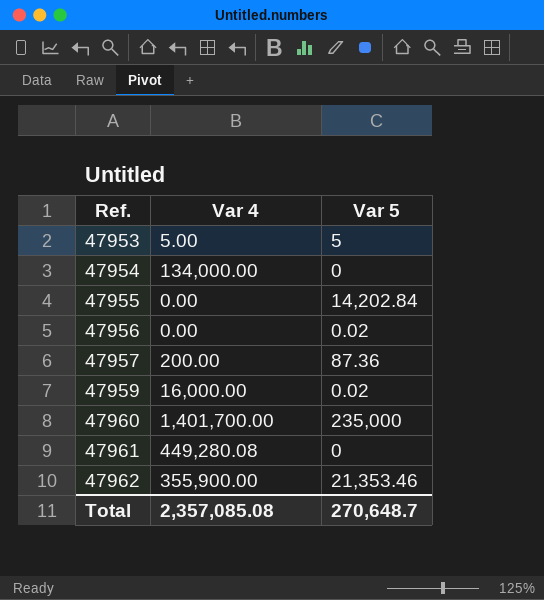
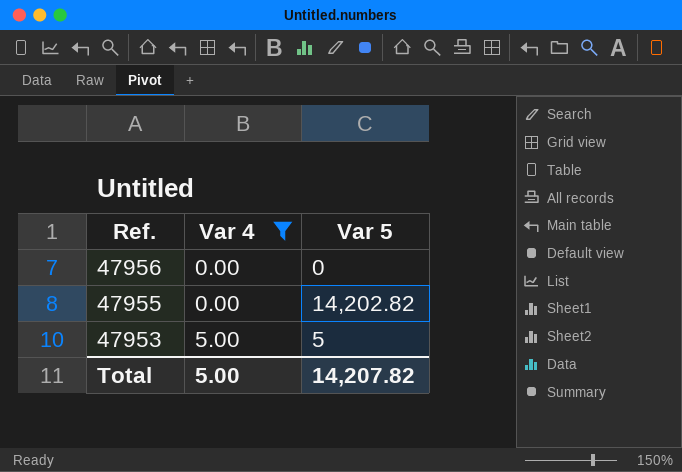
filter: none -> Var 4 <= 5.00
row order: Ref. ascending -> Ref. descending
47956 | Var 5: 0.02 -> 0
47955 | Var 5: 14,202.84 -> 14,202.82
Total | Var 4: 2,357,085.08 -> 5.00
Total | Var 5: 270,648.7 -> 14,207.82

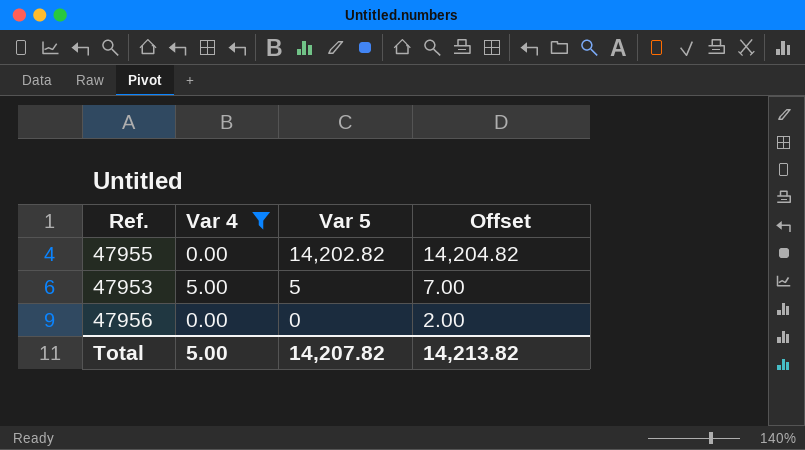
row order: Ref. descending -> Var 5 descending
column Offset | formula: none -> [Var 5] + 2

